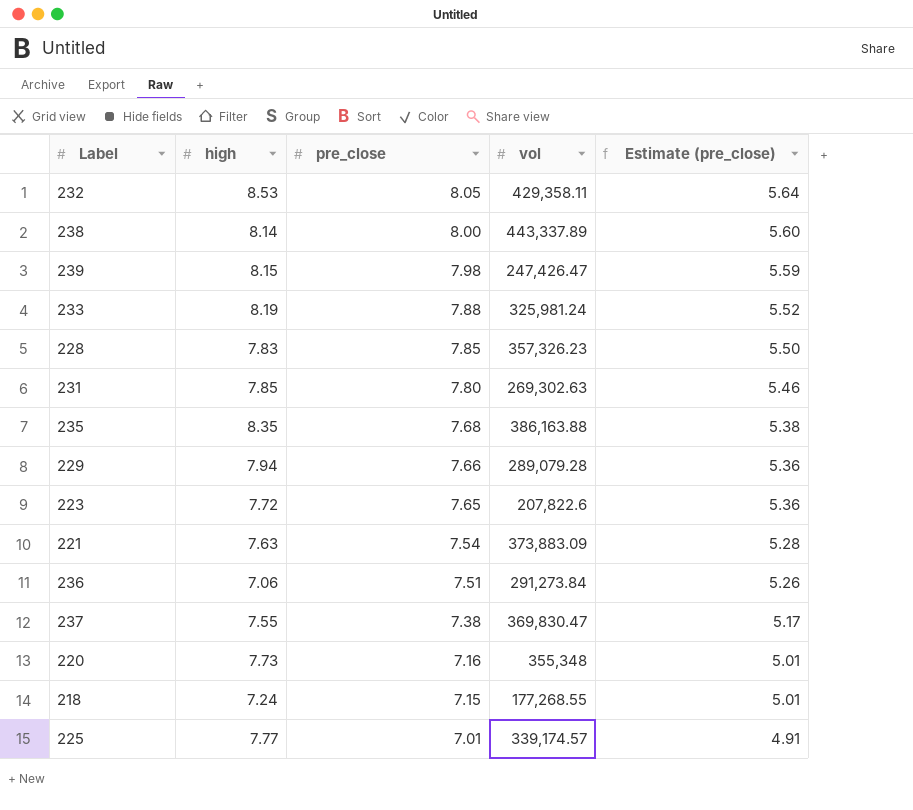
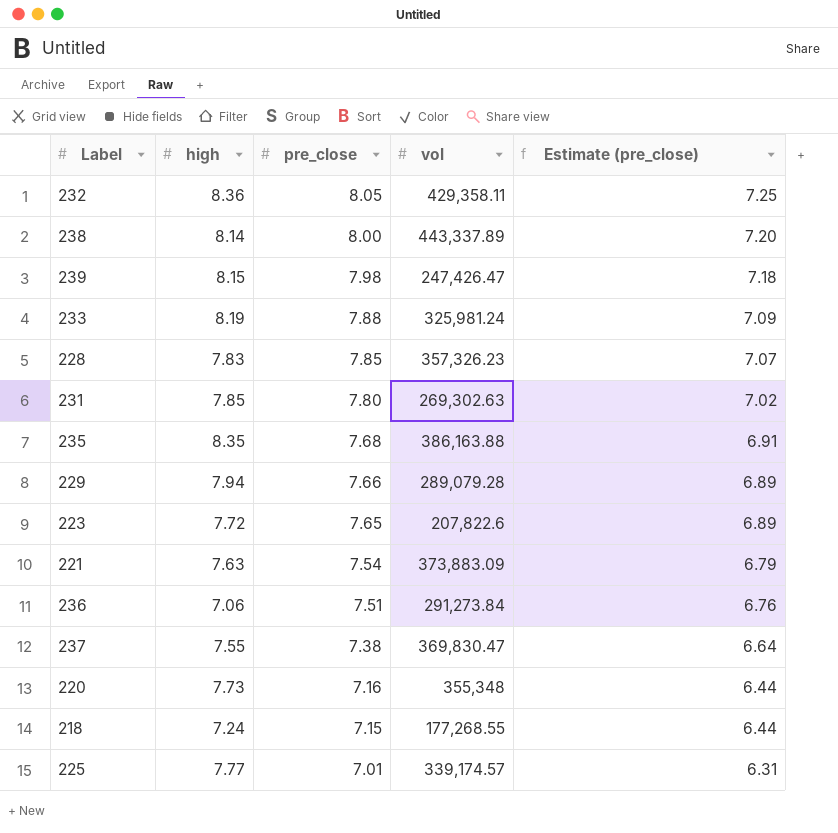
column Estimate (pre_close) | formula: [pre_close] * 0.7 -> [pre_close] * 0.9
232 | high: 8.53 -> 8.36

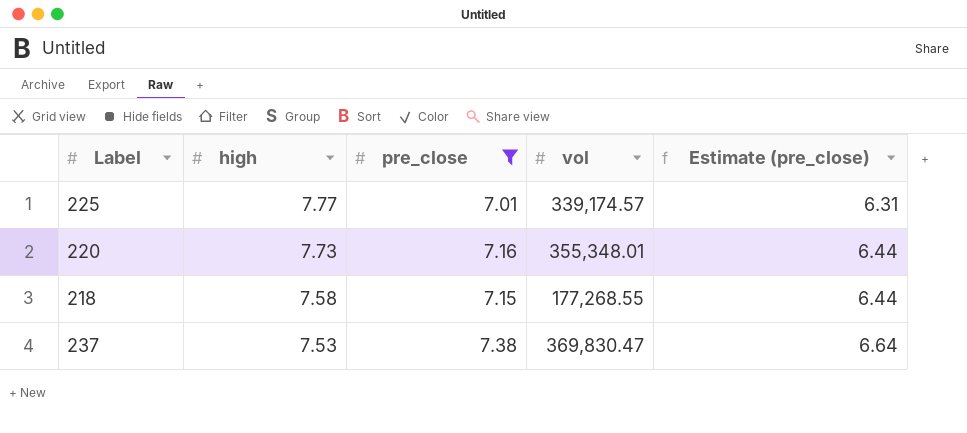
filter: none -> pre_close <= 7.38
row order: pre_close descending -> high descending
220 | vol: 355,348 -> 355,348.01
218 | high: 7.24 -> 7.58
237 | high: 7.55 -> 7.53

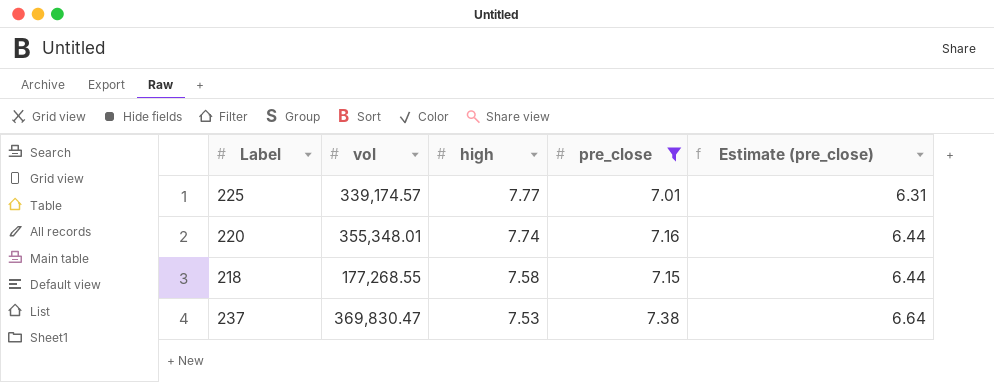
column vol | position: 4 -> 2
220 | high: 7.73 -> 7.74

